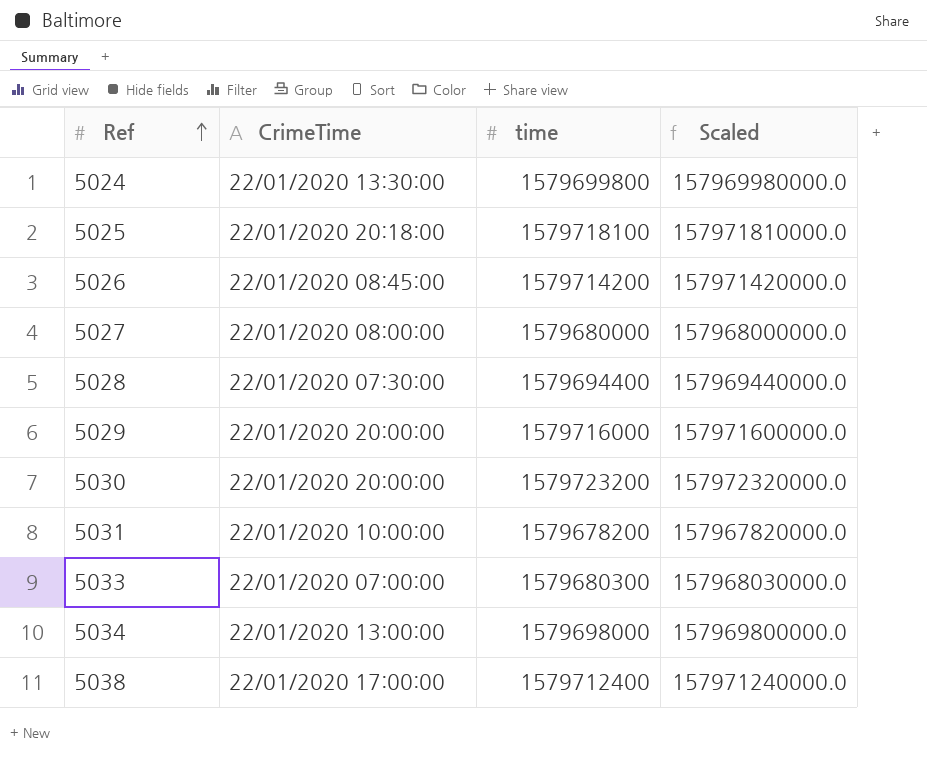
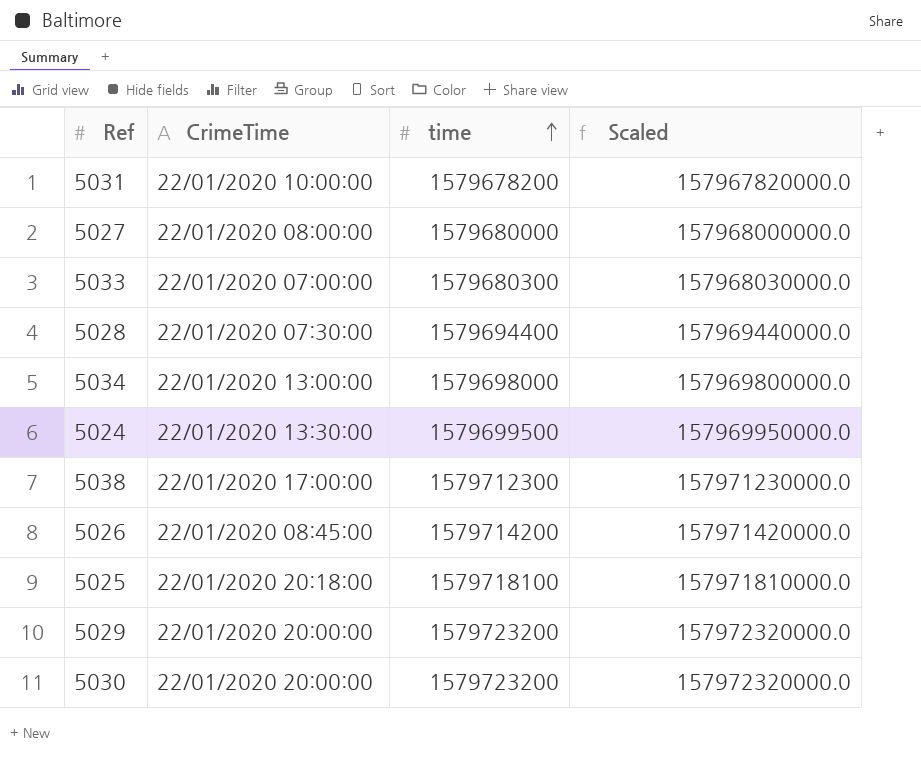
row order: Ref ascending -> time ascending
5024 | time: 1579699800 -> 1579699500
5024 | Scaled: 157969980000.0 -> 157969950000.0
5038 | time: 1579712400 -> 1579712300
5038 | Scaled: 157971240000.0 -> 157971230000.0
5029 | time: 1579716000 -> 1579723200
5029 | Scaled: 157971600000.0 -> 157972320000.0

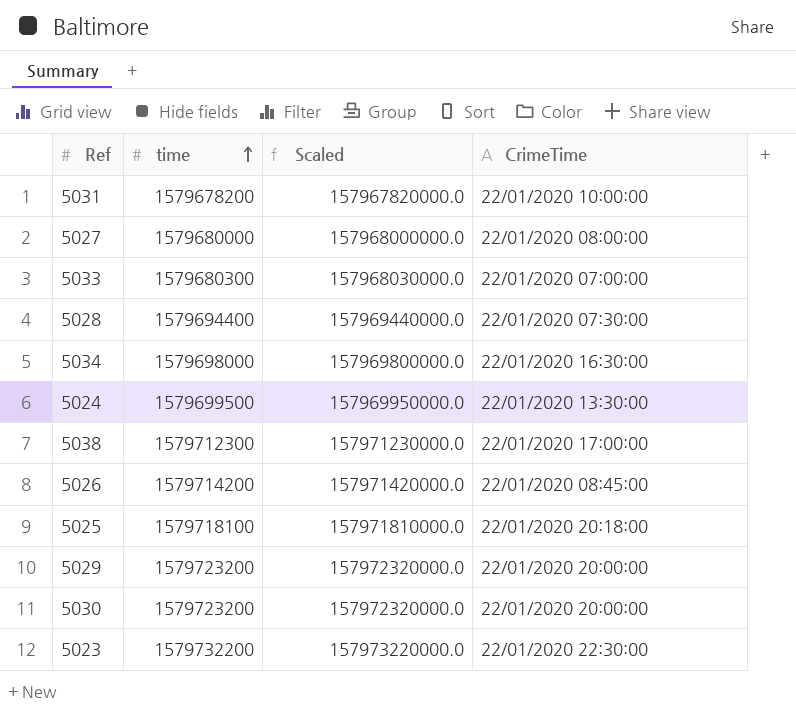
column CrimeTime | position: 2 -> 4
5034 | CrimeTime: 22/01/2020 13:00:00 -> 22/01/2020 16:30:00
row 5023: none -> 1579732200 | 157973220000.0 | 22/01/2020 22:30:00

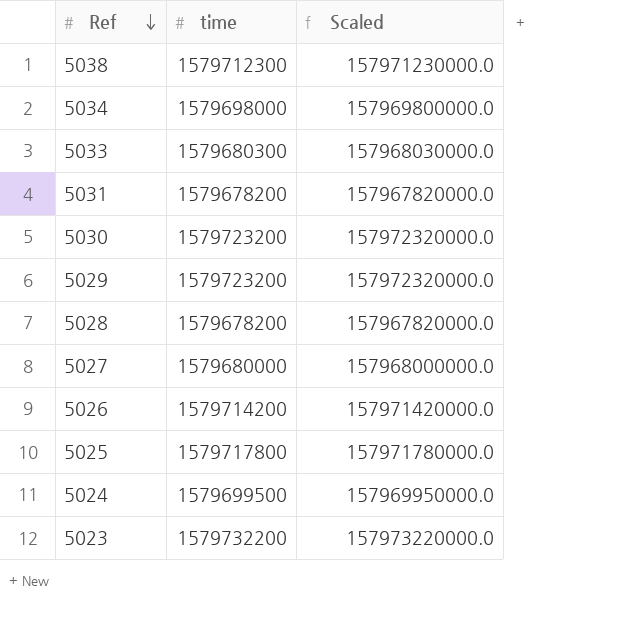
row order: time ascending -> Ref descending
column CrimeTime | position: 4 -> none
5028 | time: 1579694400 -> 1579678200
5028 | Scaled: 157969440000.0 -> 157967820000.0
5025 | time: 1579718100 -> 1579717800
5025 | Scaled: 157971810000.0 -> 157971780000.0

